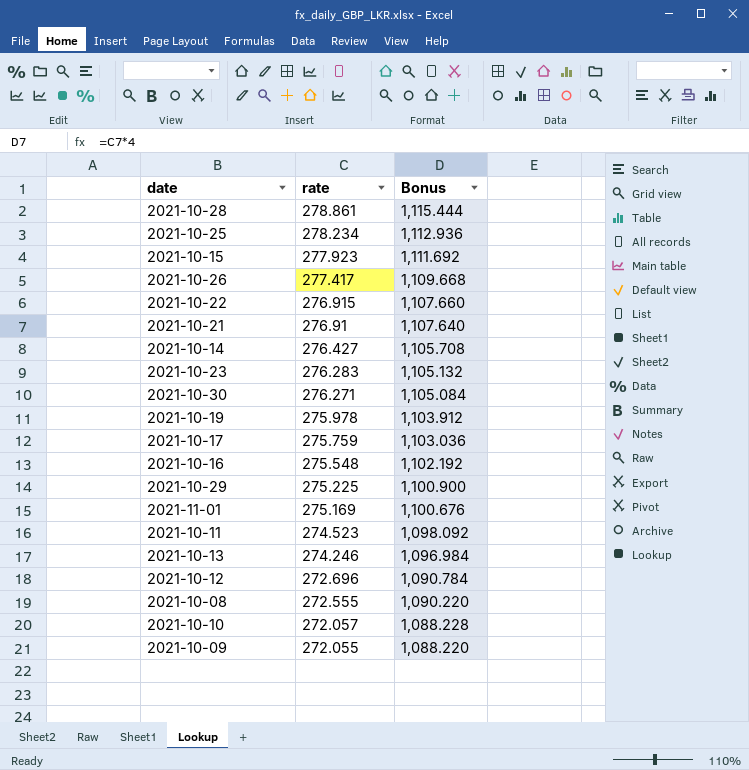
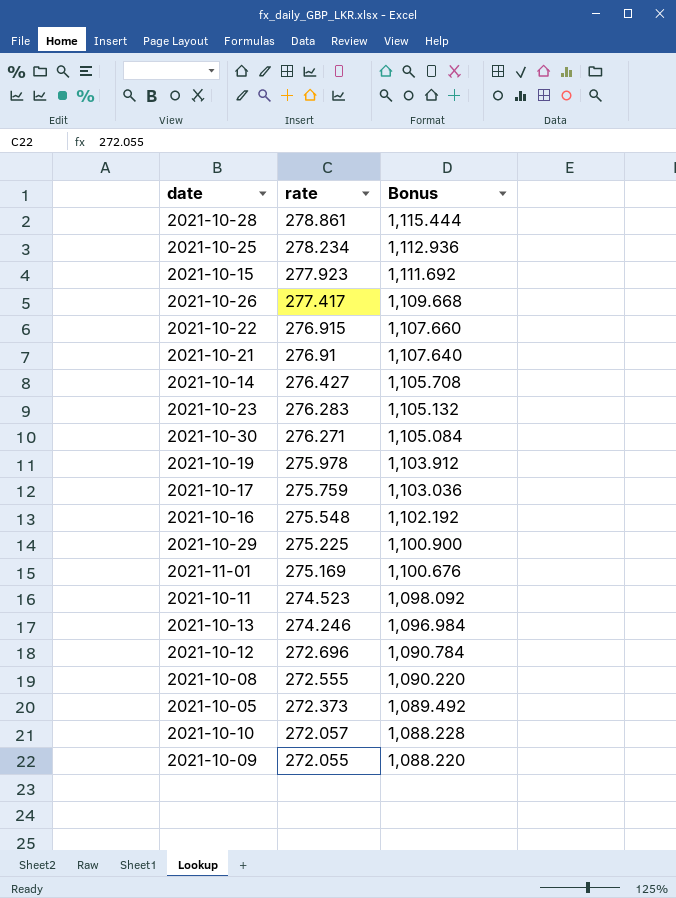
row 2021-10-05: none -> 272.373 | 1,089.492

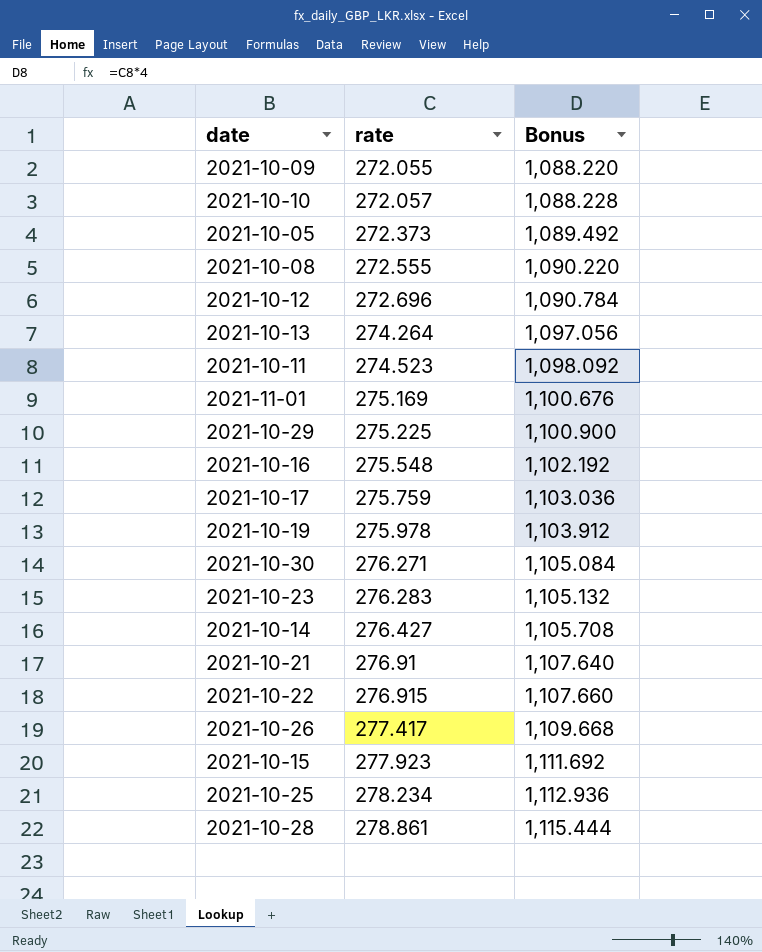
row order: rate descending -> rate ascending
2021-10-13 | rate: 274.246 -> 274.264
2021-10-13 | Bonus: 1,096.984 -> 1,097.056

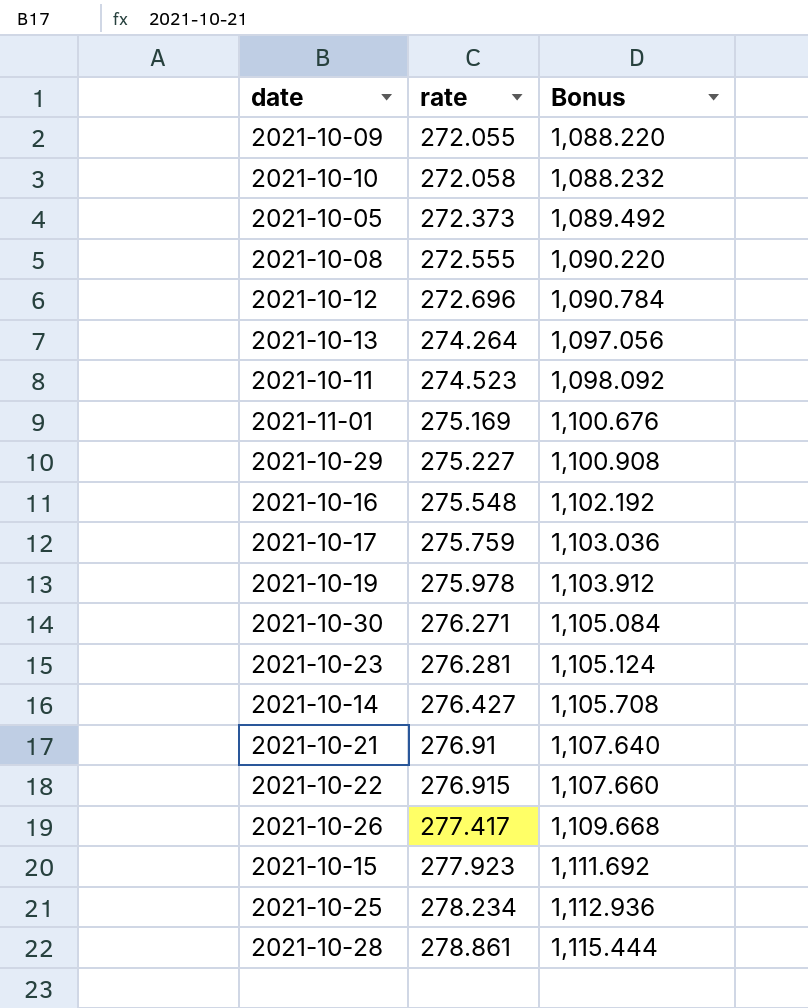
2021-10-10 | rate: 272.057 -> 272.058
2021-10-10 | Bonus: 1,088.228 -> 1,088.232
2021-10-29 | rate: 275.225 -> 275.227
2021-10-29 | Bonus: 1,100.900 -> 1,100.908
2021-10-23 | rate: 276.283 -> 276.281
2021-10-23 | Bonus: 1,105.132 -> 1,105.124

